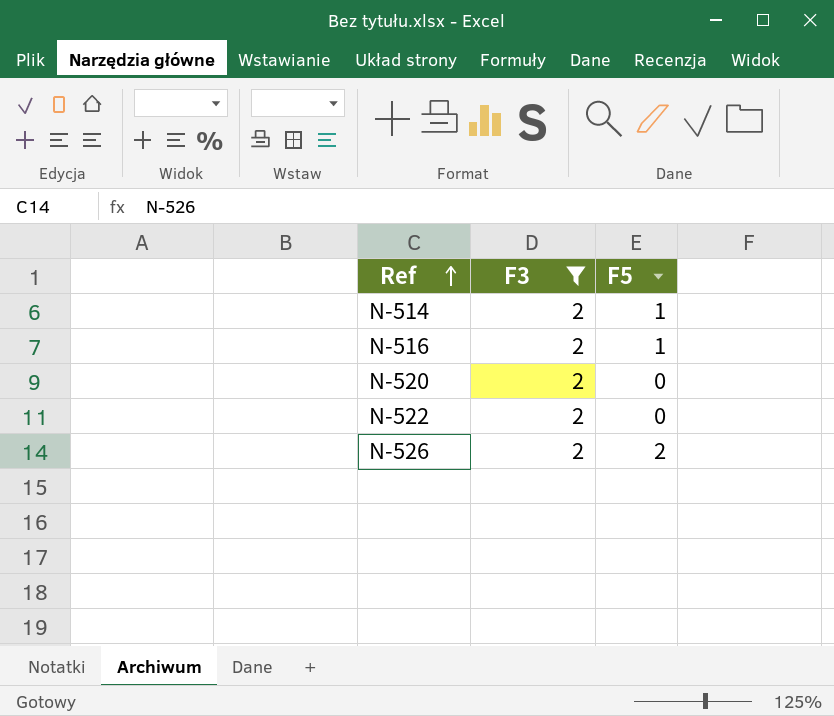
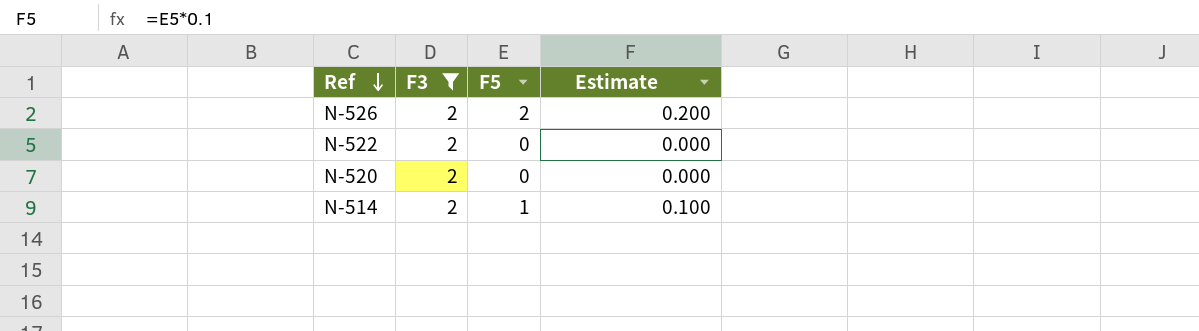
row order: Ref ascending -> Ref descending
column Estimate | formula: none -> [F5] * 0.1
row N-516: 2 | 1 -> none

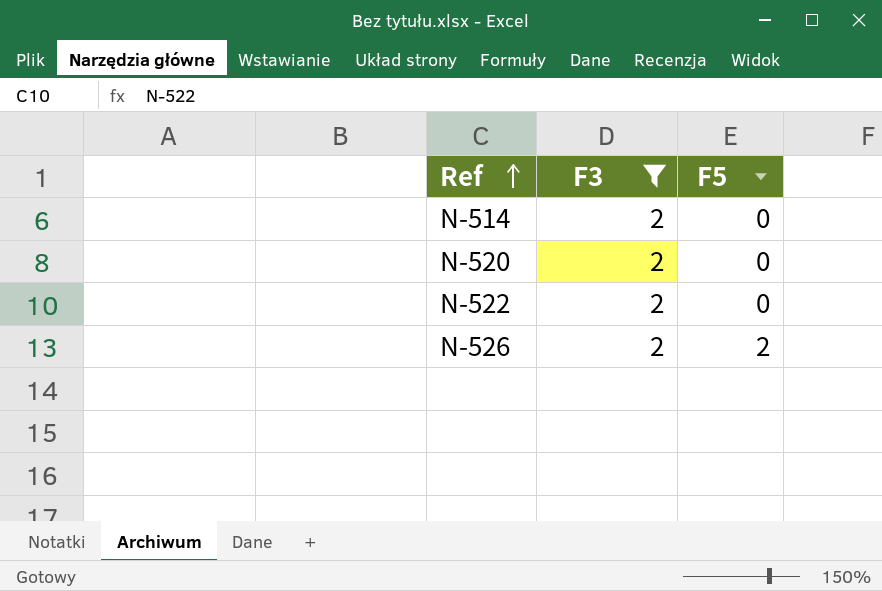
row order: Ref descending -> Ref ascending
column Estimate | formula: [F5] * 0.1 -> none
N-514 | F5: 1 -> 0

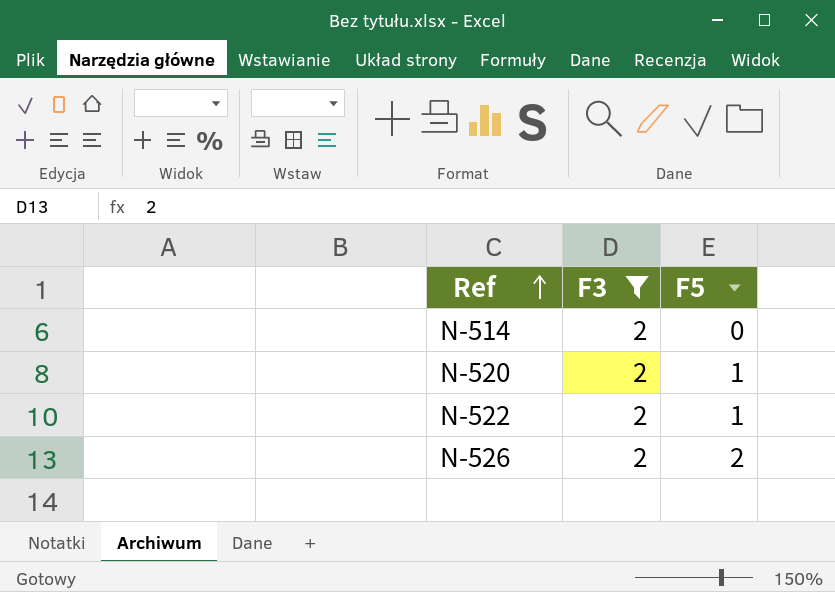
N-520 | F5: 0 -> 1
N-522 | F5: 0 -> 1

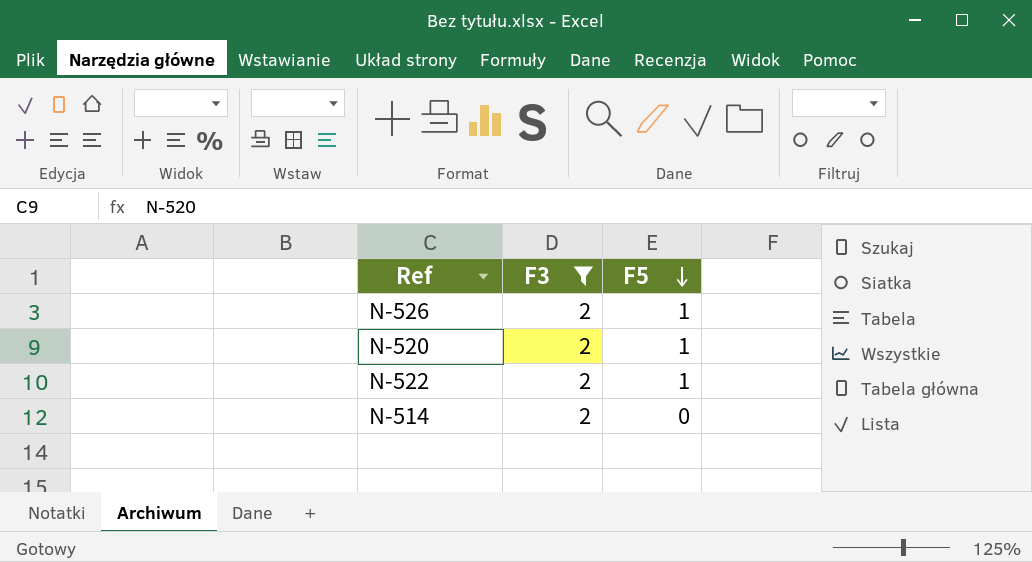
row order: Ref ascending -> F5 descending
N-526 | F5: 2 -> 1

